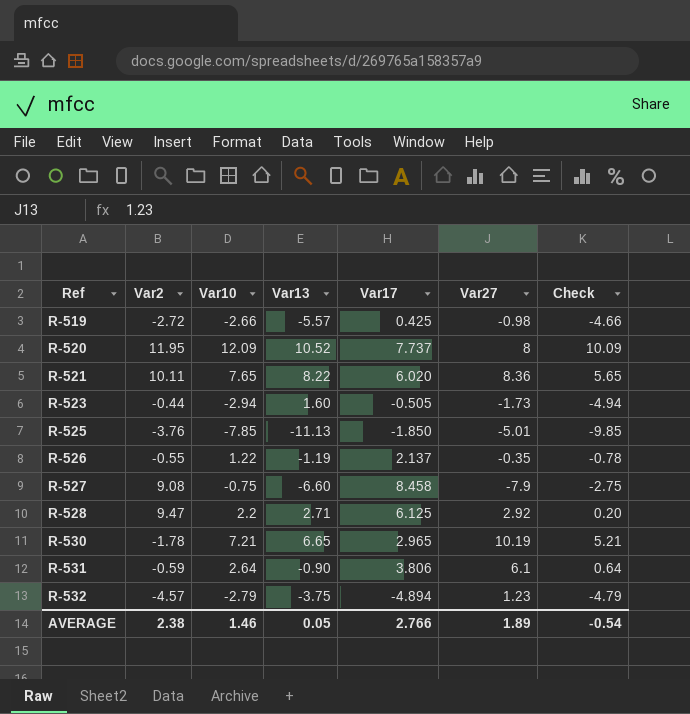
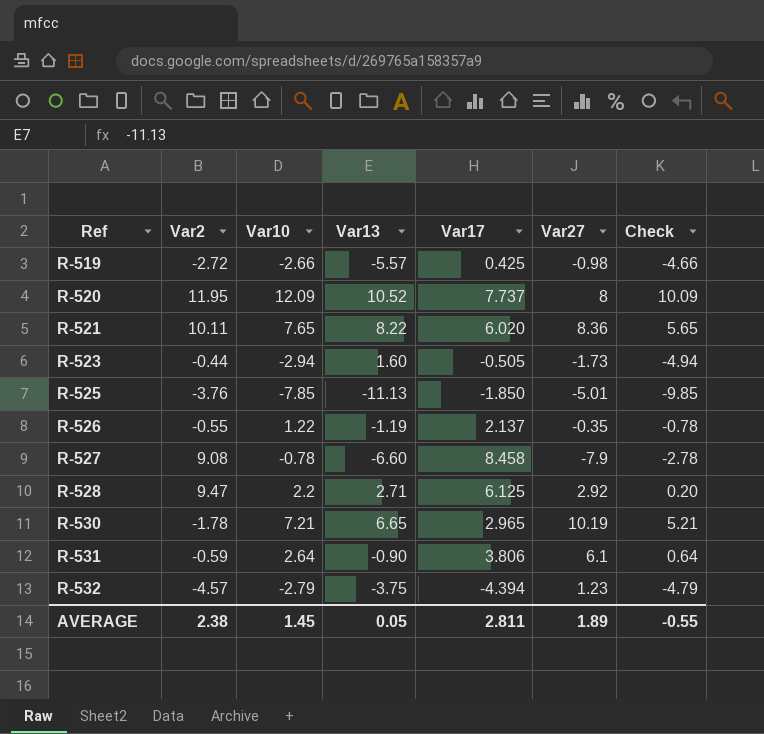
R-527 | Var10: -0.75 -> -0.78
R-527 | Check: -2.75 -> -2.78
R-532 | Var17: -4.894 -> -4.394
AVERAGE | Var10: 1.46 -> 1.45
AVERAGE | Var17: 2.766 -> 2.811
AVERAGE | Check: -0.54 -> -0.55

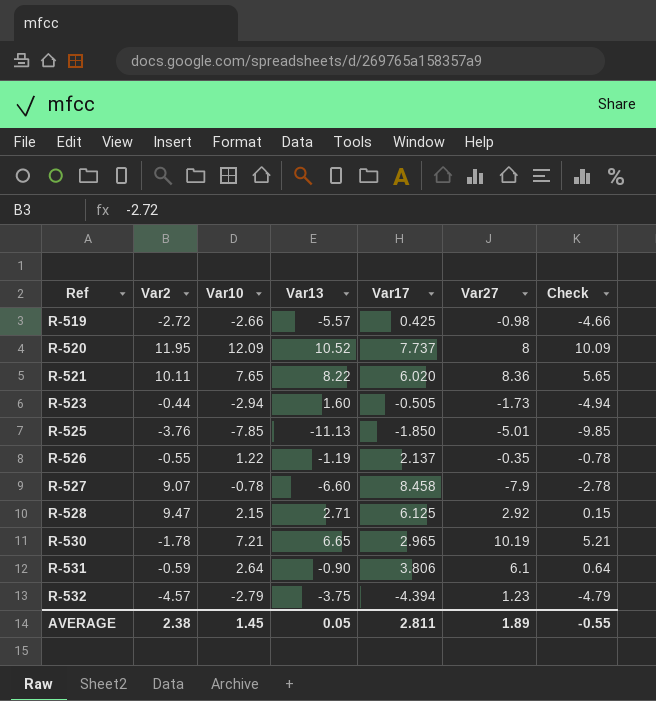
R-527 | Var2: 9.08 -> 9.07
R-528 | Var10: 2.2 -> 2.15
R-528 | Check: 0.20 -> 0.15

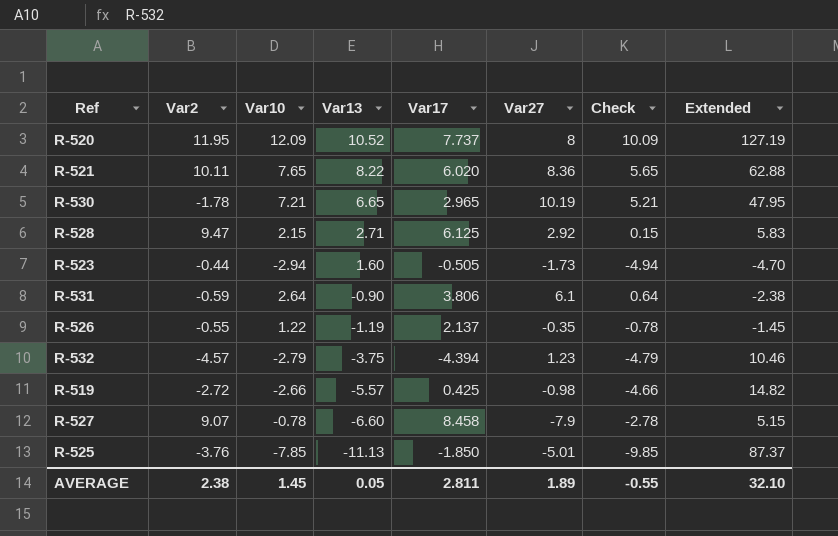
row order: Ref ascending -> Var13 descending
column Extended | formula: none -> [Var10] * [Var13]

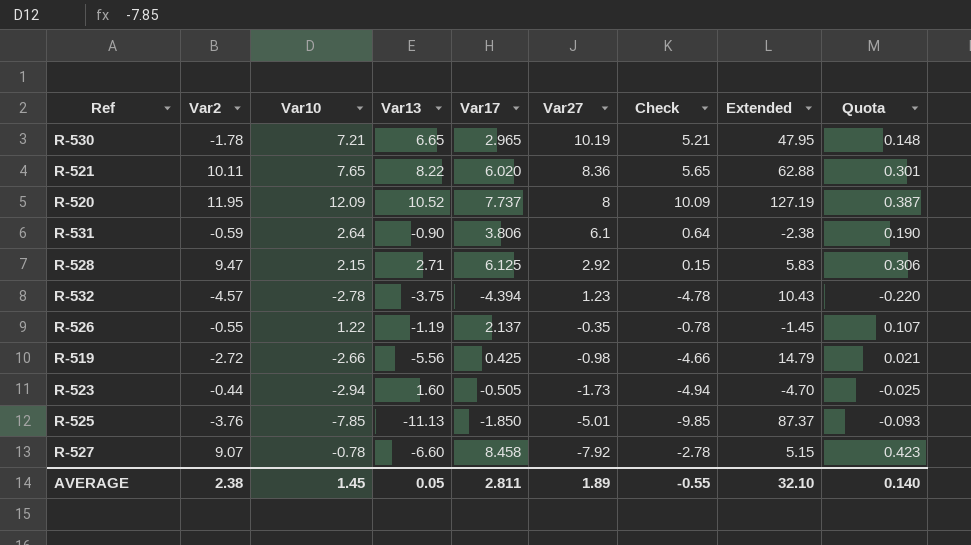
row order: Var13 descending -> Var27 descending
column Quota | formula: none -> [Var17] * 0.05
R-532 | Var10: -2.79 -> -2.78
R-532 | Check: -4.79 -> -4.78
R-532 | Extended: 10.46 -> 10.43
R-519 | Var13: -5.57 -> -5.56
R-519 | Extended: 14.82 -> 14.79
R-527 | Var27: -7.9 -> -7.92

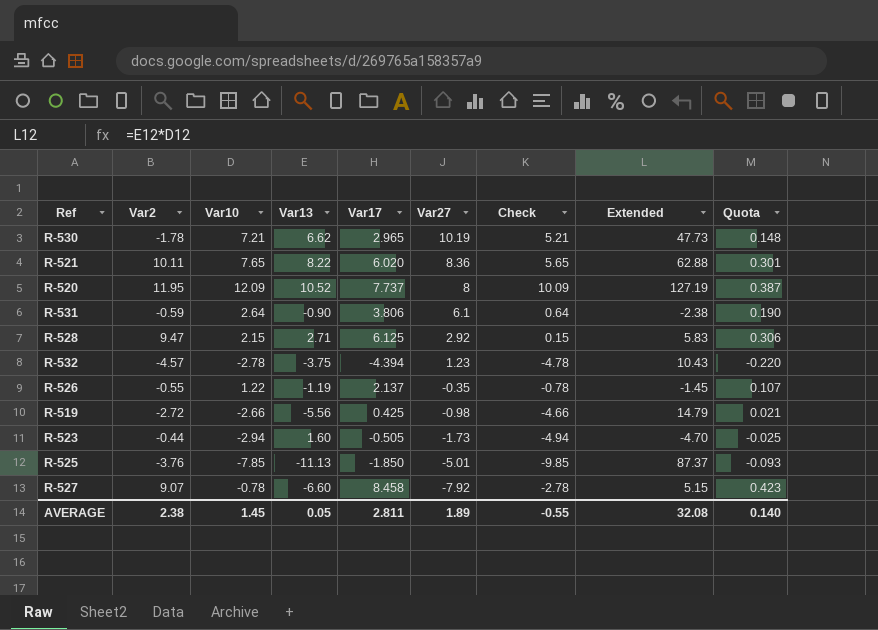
R-530 | Var13: 6.65 -> 6.62
R-530 | Extended: 47.95 -> 47.73
AVERAGE | Extended: 32.10 -> 32.08

